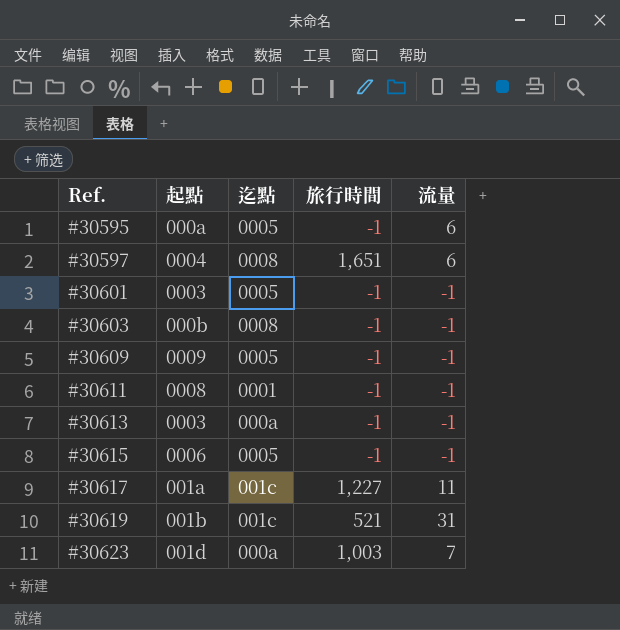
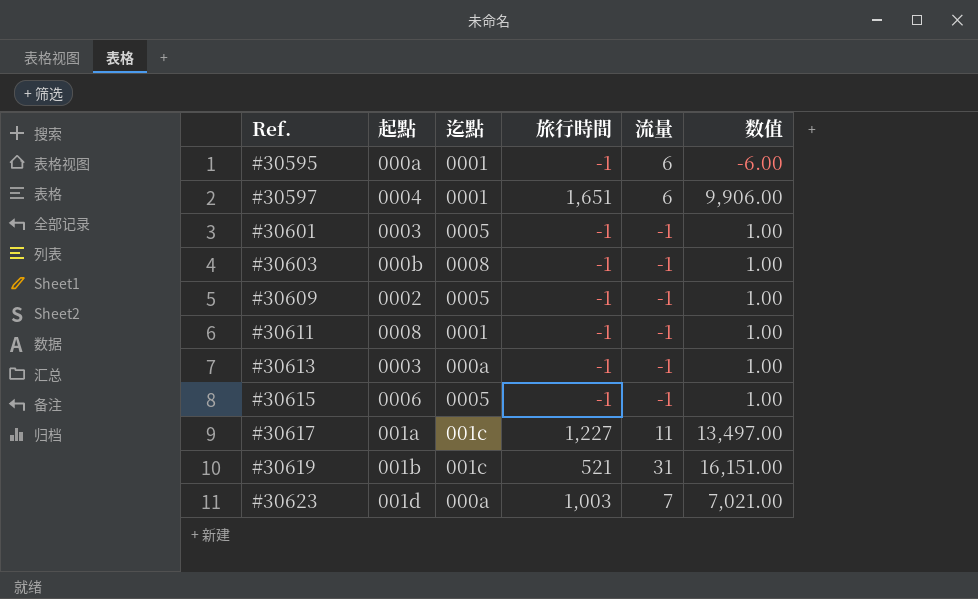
column 数值 | formula: none -> [旅行時間] * [流量]
#30595 | 迄點: 0005 -> 0001
#30597 | 迄點: 0008 -> 0001
#30609 | 起點: 0009 -> 0002

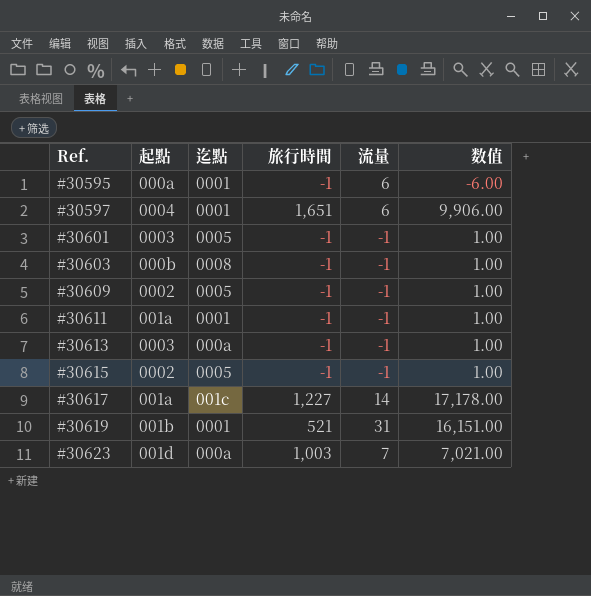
#30611 | 起點: 0008 -> 001a
#30615 | 起點: 0006 -> 0002
#30617 | 流量: 11 -> 14
#30617 | 数值: 13,497.00 -> 17,178.00
#30619 | 迄點: 001c -> 0001

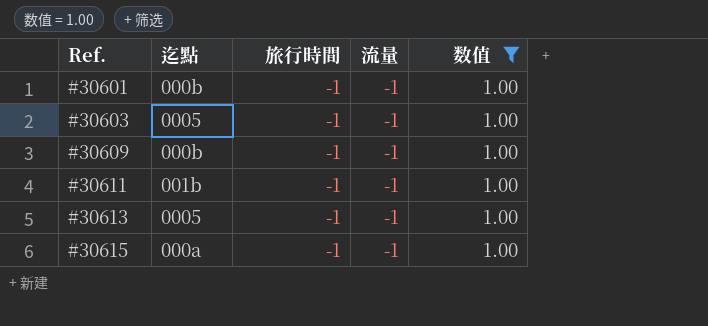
filter: none -> 数值 = 1.00
column 起點 | position: 2 -> none
#30601 | 迄點: 0005 -> 000b
#30603 | 迄點: 0008 -> 0005
#30609 | 迄點: 0005 -> 000b
#30611 | 迄點: 0001 -> 001b
#30613 | 迄點: 000a -> 0005
#30615 | 迄點: 0005 -> 000a

